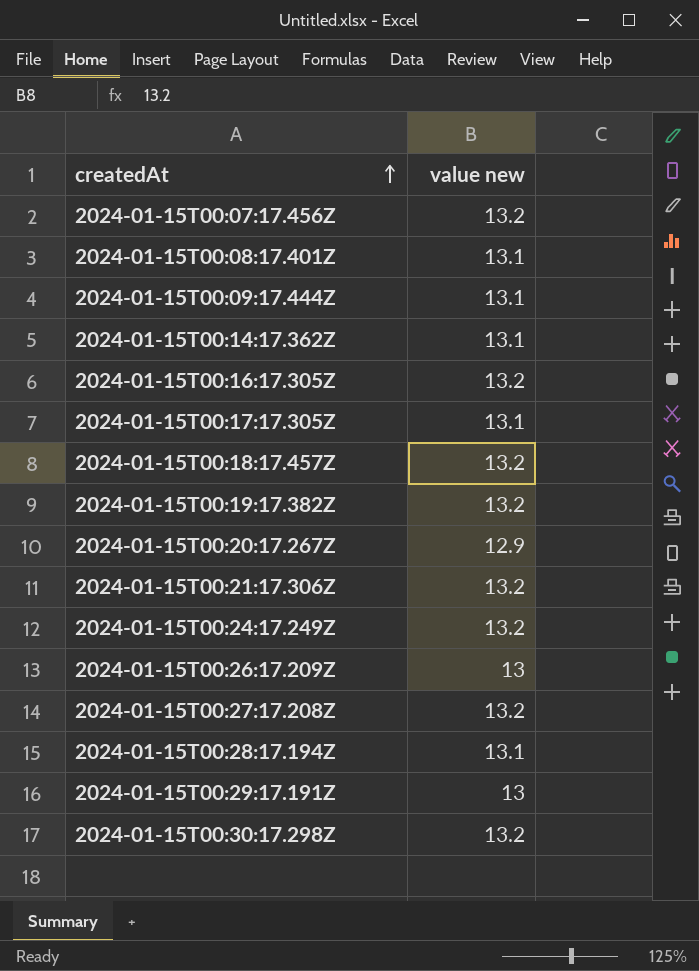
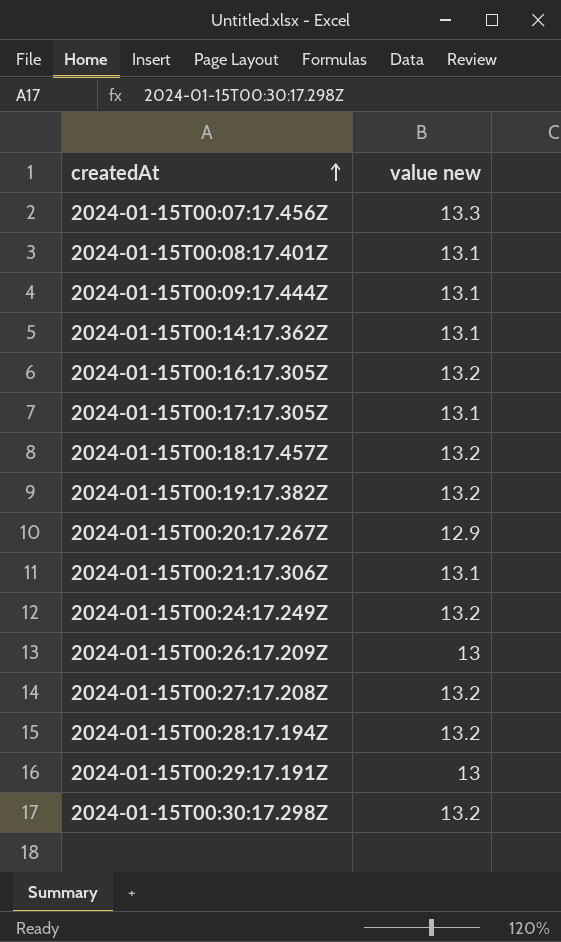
2024-01-15T00:07:17.456Z | value new: 13.2 -> 13.3
2024-01-15T00:21:17.306Z | value new: 13.2 -> 13.1
2024-01-15T00:28:17.194Z | value new: 13.1 -> 13.2

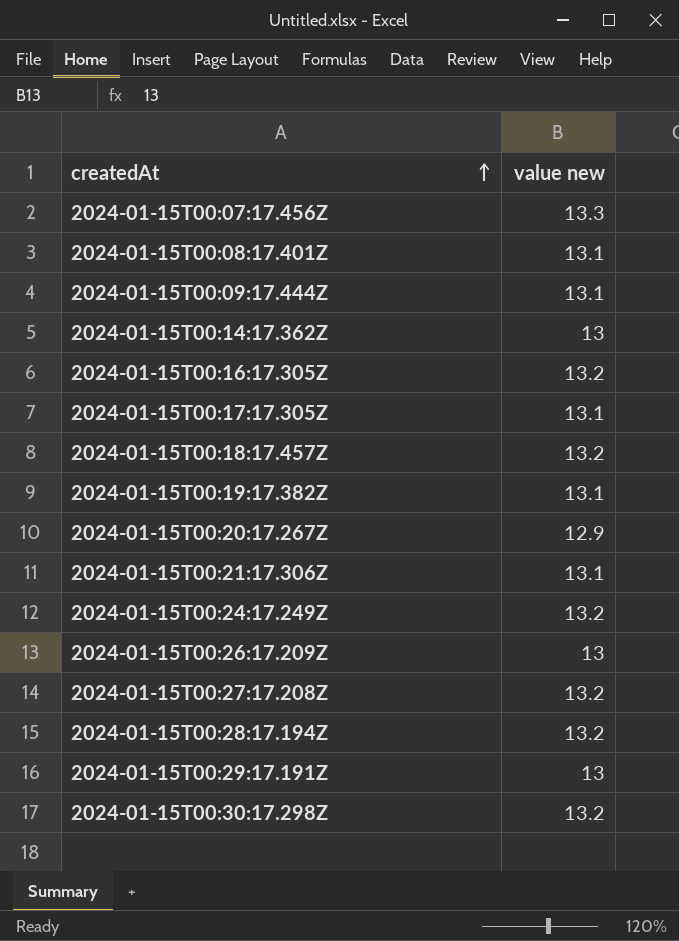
2024-01-15T00:14:17.362Z | value new: 13.1 -> 13
2024-01-15T00:19:17.382Z | value new: 13.2 -> 13.1

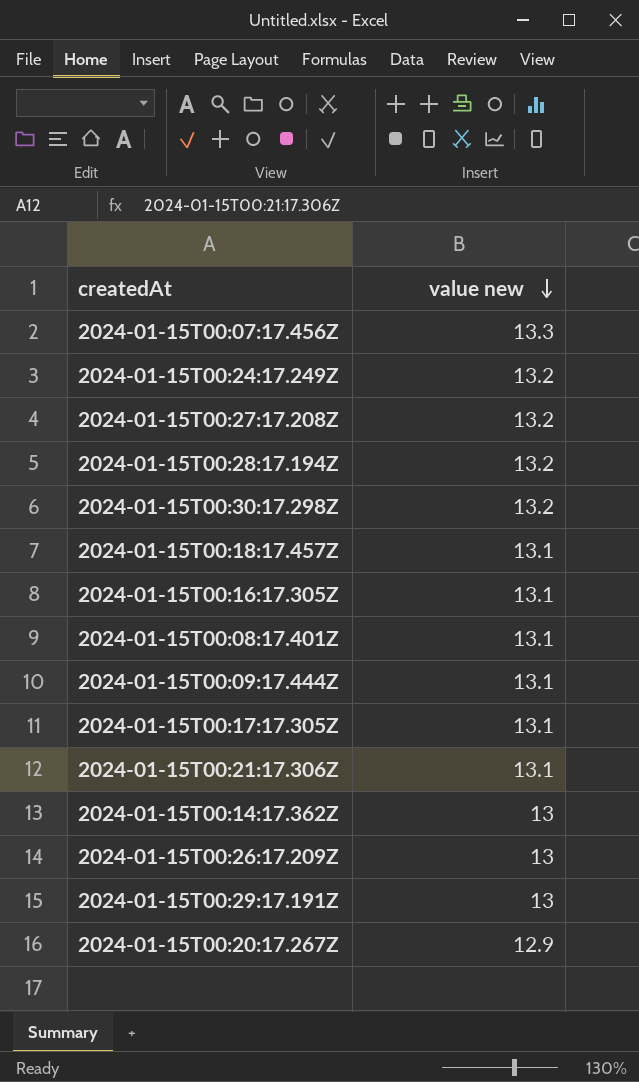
row order: createdAt ascending -> value new descending
row 2024-01-15T00:19:17.382Z: 13.1 -> none
2024-01-15T00:18:17.457Z | value new: 13.2 -> 13.1
2024-01-15T00:16:17.305Z | value new: 13.2 -> 13.1

